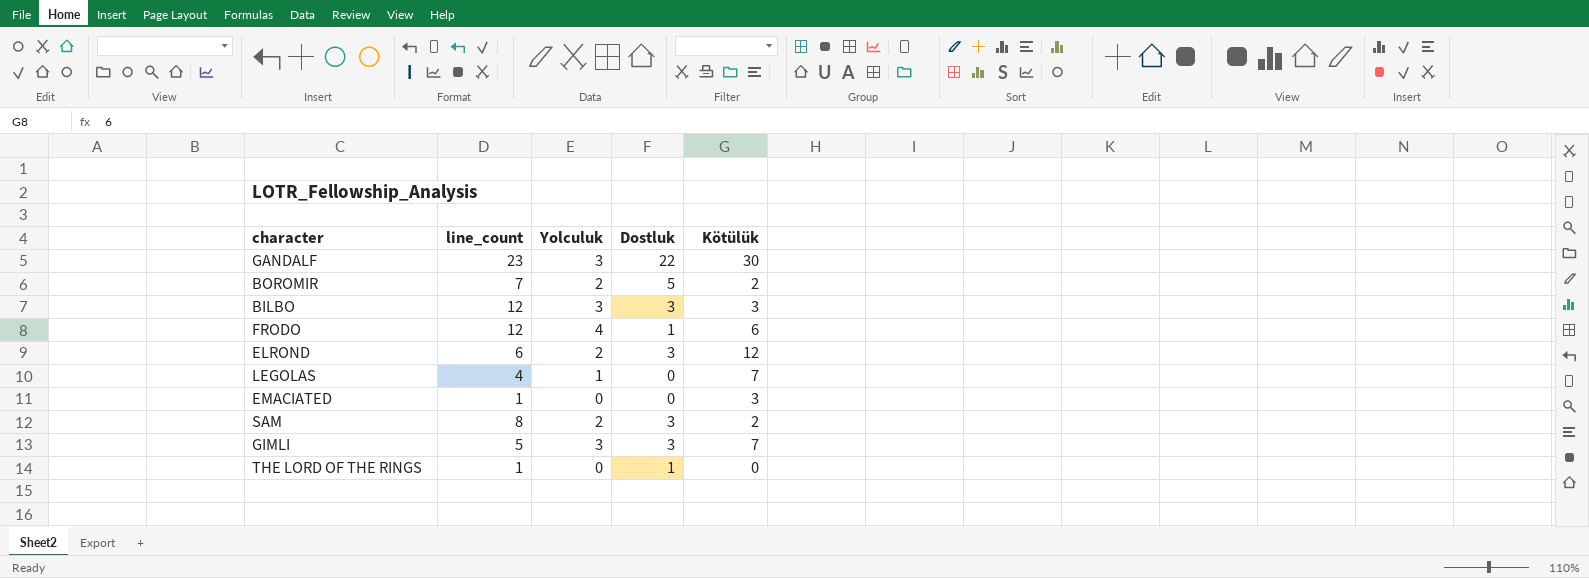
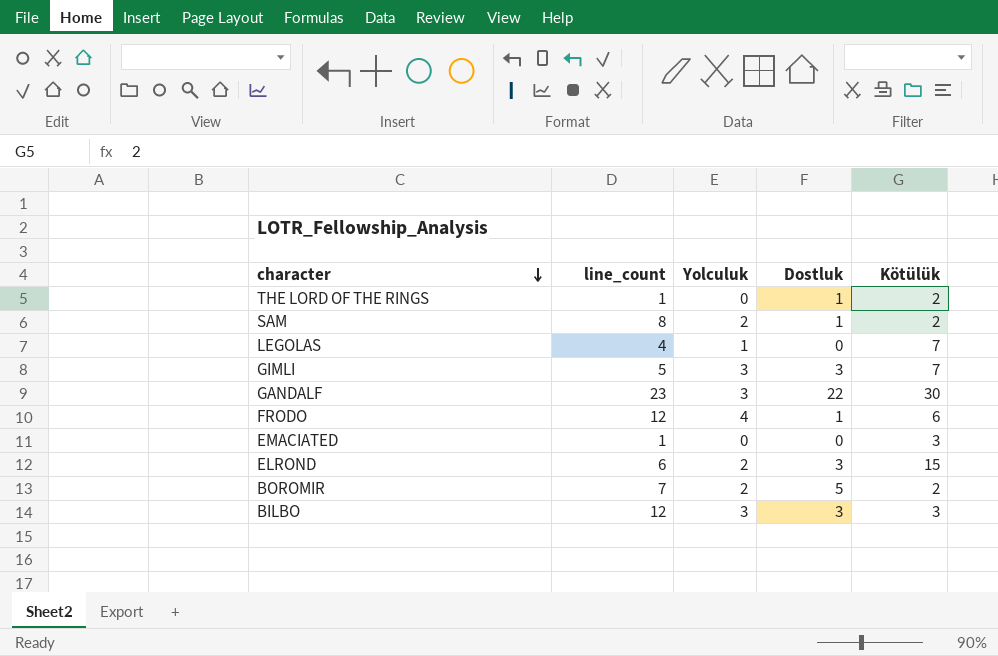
row order: none -> character descending
THE LORD OF THE RINGS | Kötülük: 0 -> 2
SAM | Dostluk: 3 -> 1
ELROND | Kötülük: 12 -> 15

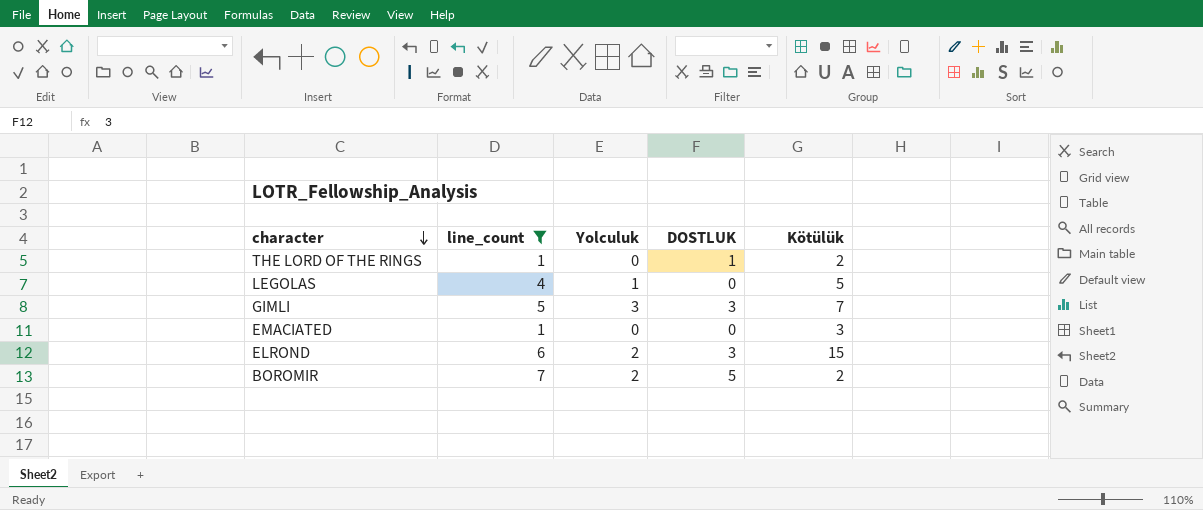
filter: none -> line_count <= 7
column name: Dostluk -> DOSTLUK
LEGOLAS | Kötülük: 7 -> 5

